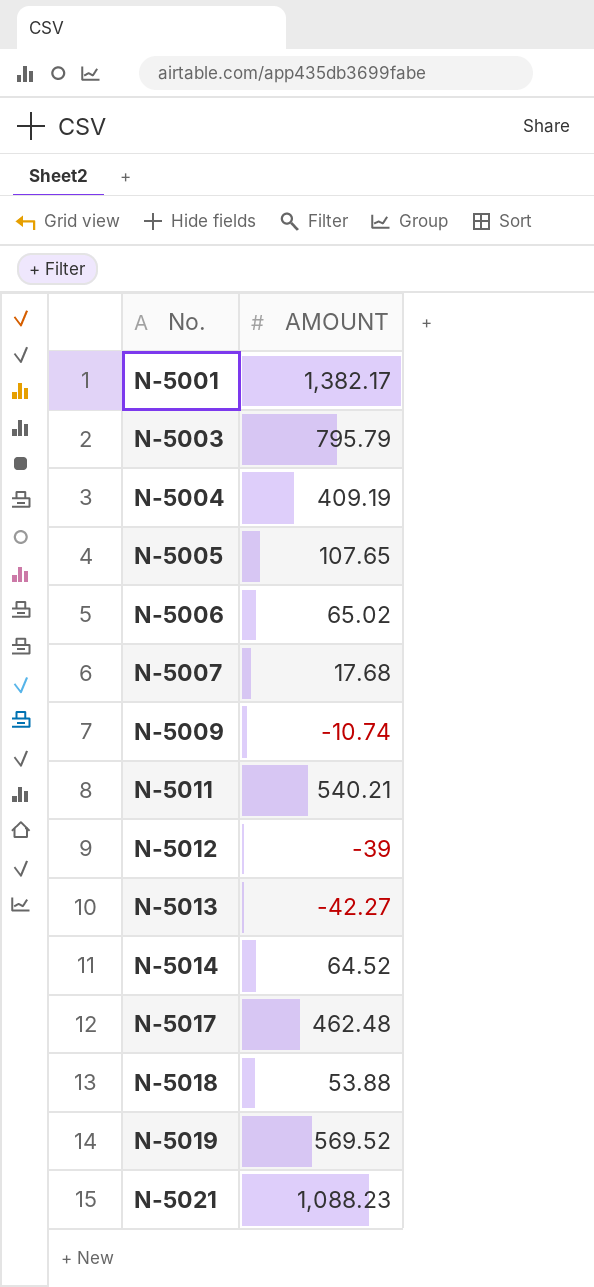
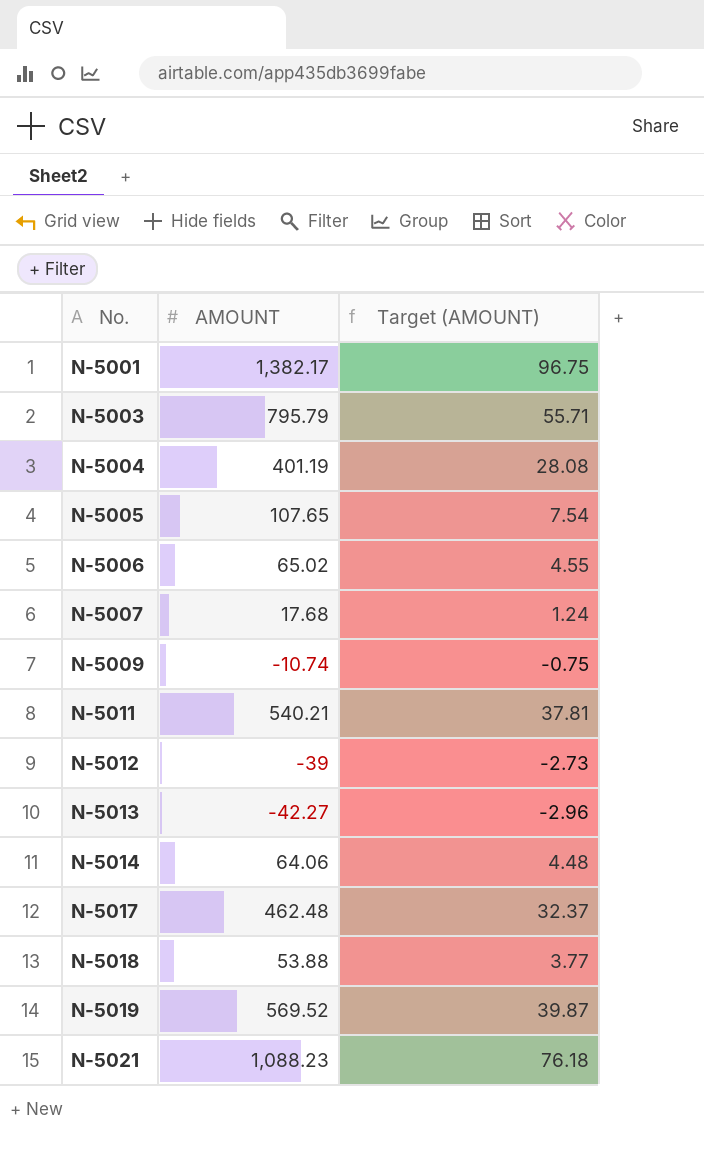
column Target (AMOUNT) | formula: none -> [AMOUNT] * 0.07
N-5004 | AMOUNT: 409.19 -> 401.19
N-5014 | AMOUNT: 64.52 -> 64.06

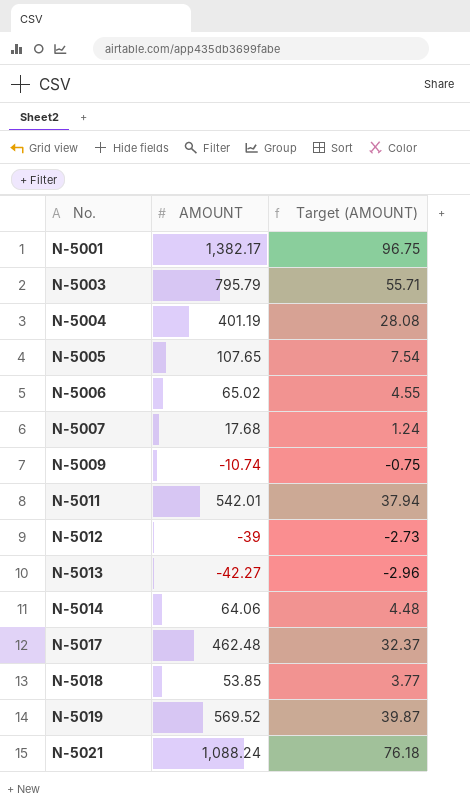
N-5011 | AMOUNT: 540.21 -> 542.01
N-5011 | Target (AMOUNT): 37.81 -> 37.94
N-5018 | AMOUNT: 53.88 -> 53.85
N-5021 | AMOUNT: 1,088.23 -> 1,088.24

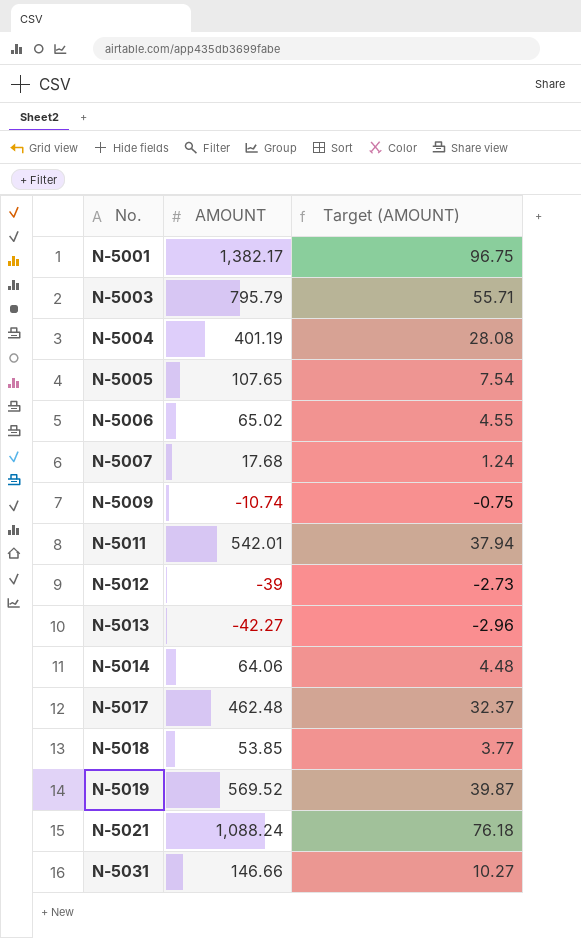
row N-5031: none -> 146.66 | 10.27

